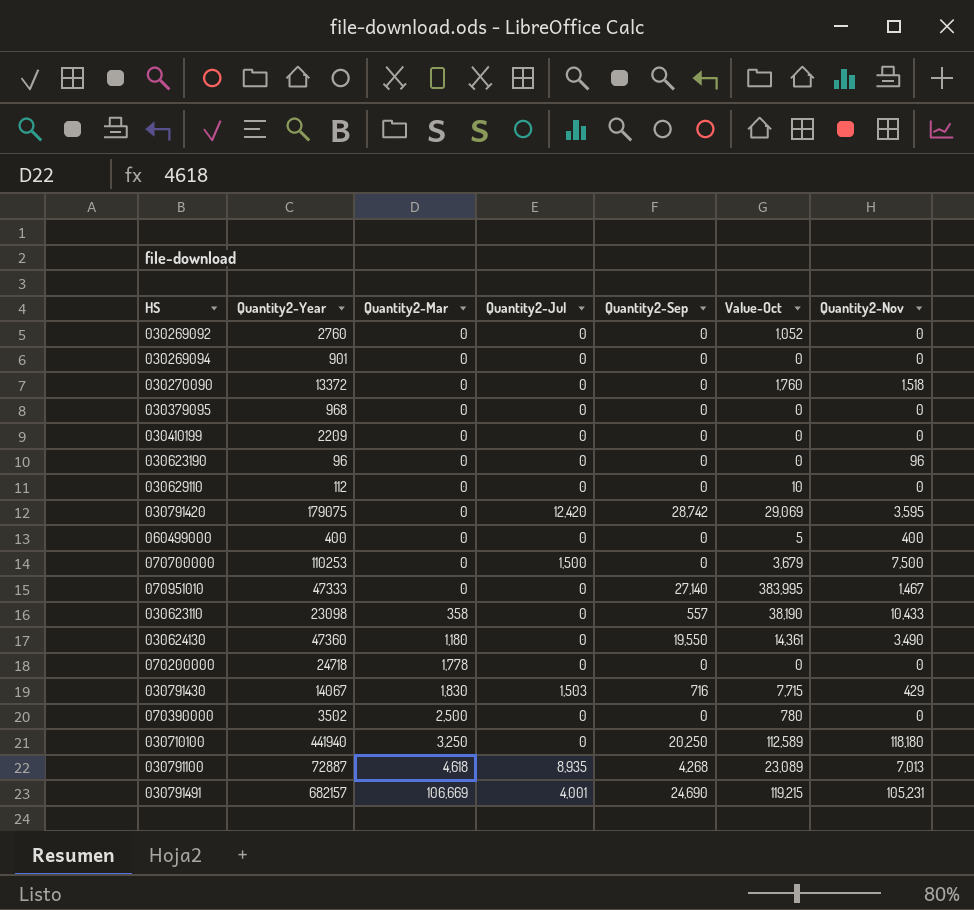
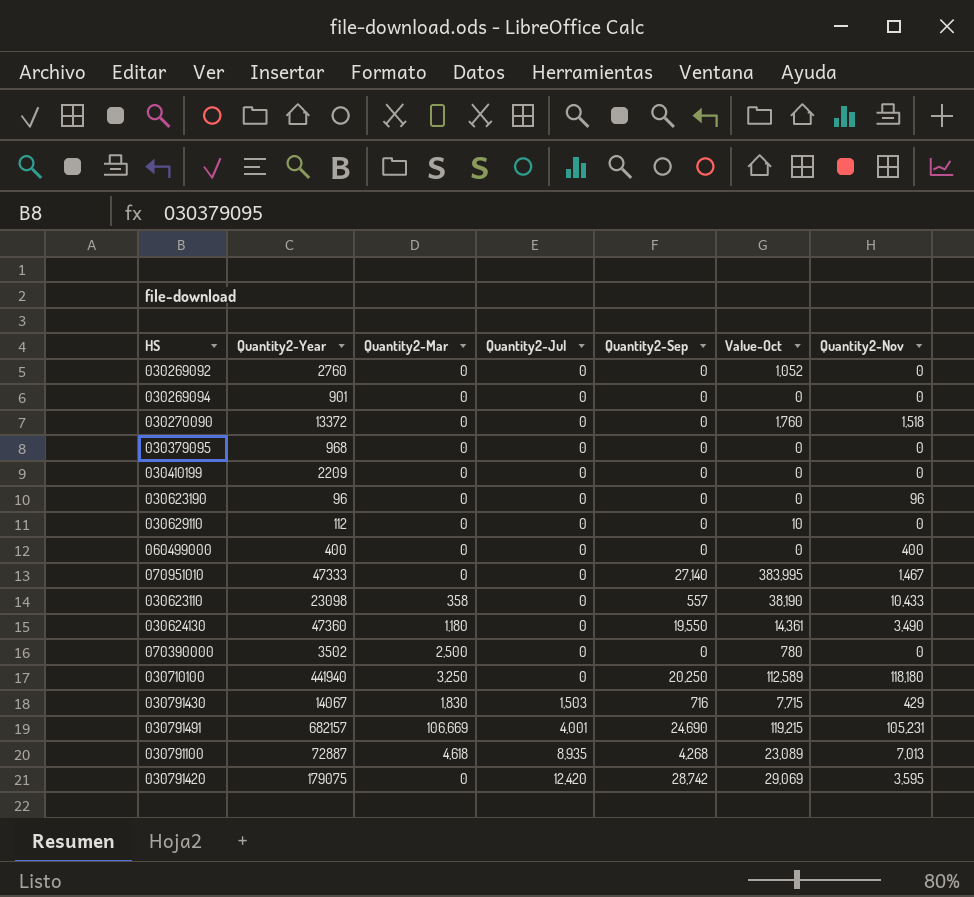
row order: Quantity2-Mar ascending -> Quantity2-Jul ascending
row 070700000: 110253 | 0 | 1,500 | 0 | 3,679 | 7,500 -> none
row 070200000: 24718 | 1,778 | 0 | 0 | 0 | 0 -> none
060499000 | Value-Oct: 5 -> 0

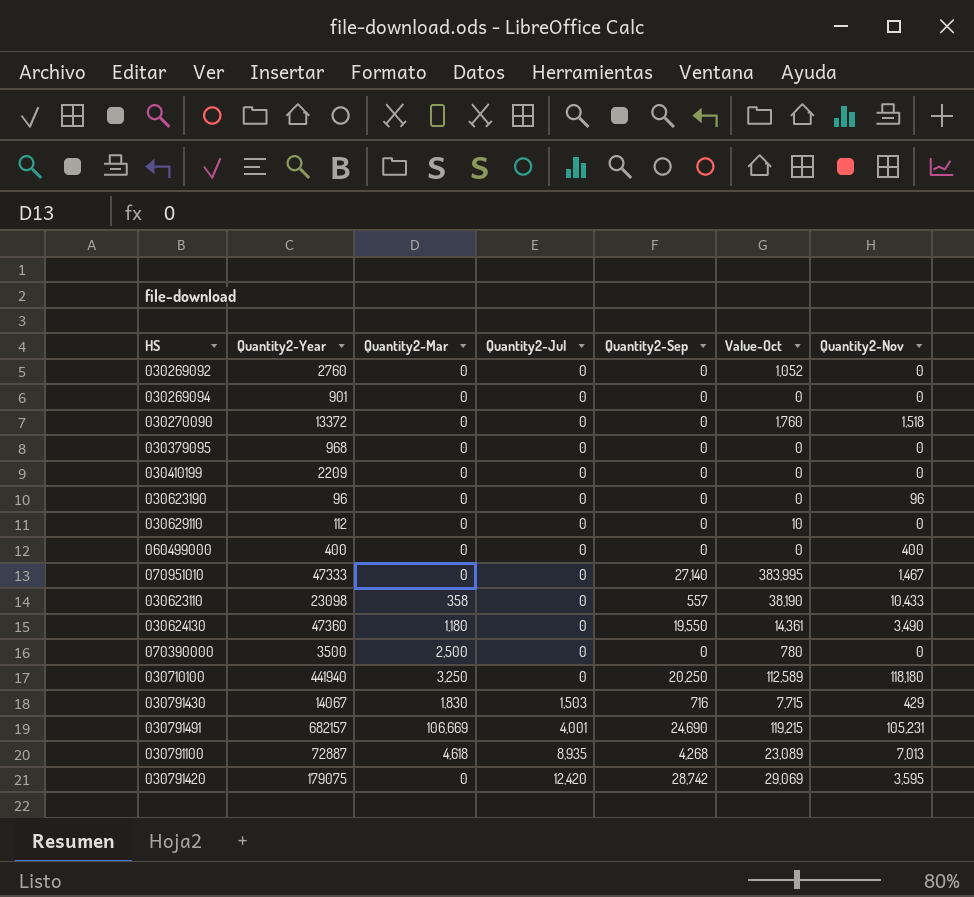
070390000 | Quantity2-Year: 3502 -> 3500

